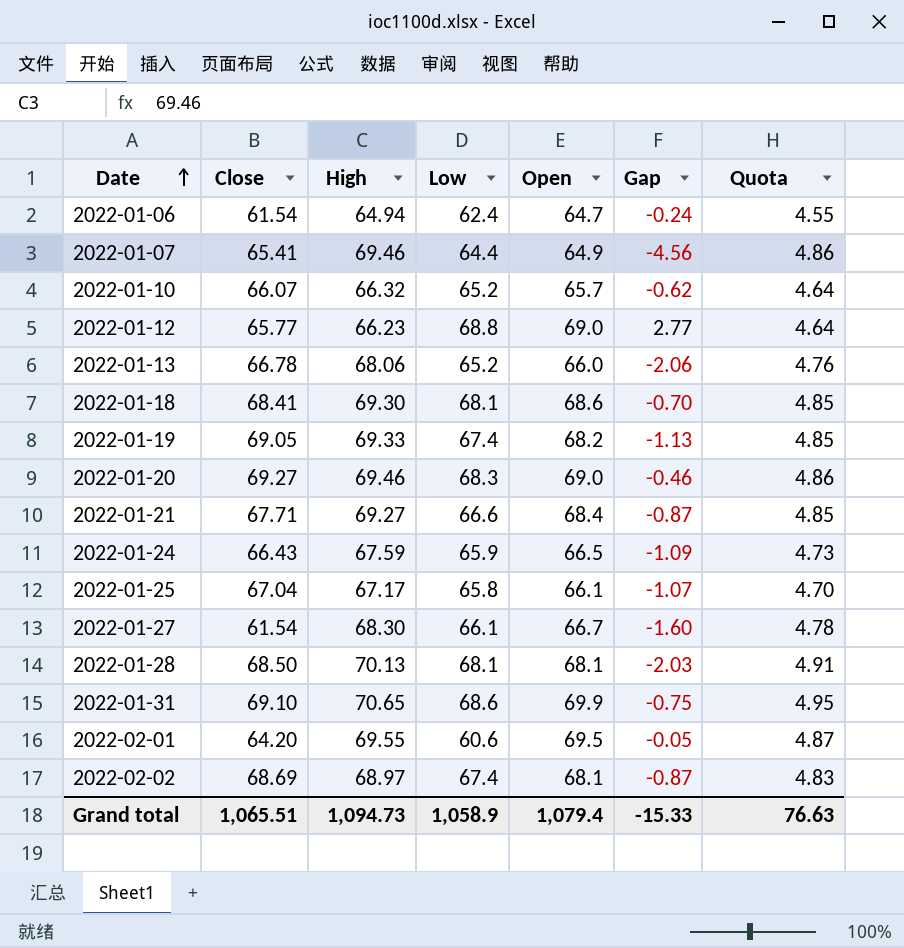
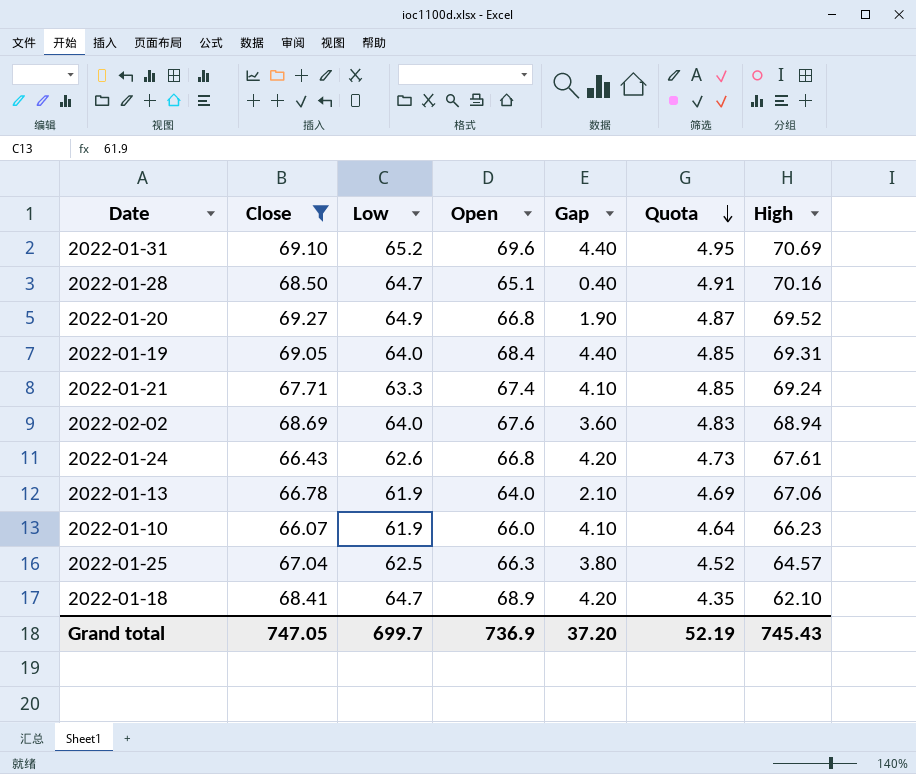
filter: none -> Close >= 66.07
row order: Date ascending -> Quota descending
column Gap | formula: [Open] - [High] -> [Open] - [Low]
column High | position: 3 -> 7
2022-01-31 | Low: 68.6 -> 65.2
2022-01-31 | Open: 69.9 -> 69.6
2022-01-31 | High: 70.65 -> 70.69
2022-01-28 | Low: 68.1 -> 64.7
2022-01-28 | Open: 68.1 -> 65.1
2022-01-28 | High: 70.13 -> 70.16
2022-01-20 | Low: 68.3 -> 64.9
2022-01-20 | Open: 69.0 -> 66.8
2022-01-20 | Quota: 4.86 -> 4.87
2022-01-20 | High: 69.46 -> 69.52
2022-01-19 | Low: 67.4 -> 64.0
2022-01-19 | Open: 68.2 -> 68.4
2022-01-19 | High: 69.33 -> 69.31
2022-01-21 | Low: 66.6 -> 63.3
2022-01-21 | Open: 68.4 -> 67.4
2022-01-21 | High: 69.27 -> 69.24
2022-02-02 | Low: 67.4 -> 64.0
2022-02-02 | Open: 68.1 -> 67.6
2022-02-02 | High: 68.97 -> 68.94
2022-01-24 | Low: 65.9 -> 62.6
2022-01-24 | Open: 66.5 -> 66.8
2022-01-24 | High: 67.59 -> 67.61
2022-01-13 | Low: 65.2 -> 61.9
2022-01-13 | Open: 66.0 -> 64.0
2022-01-13 | Quota: 4.76 -> 4.69
2022-01-13 | High: 68.06 -> 67.06
2022-01-10 | Low: 65.2 -> 61.9
2022-01-10 | Open: 65.7 -> 66.0
2022-01-10 | High: 66.32 -> 66.23
2022-01-25 | Low: 65.8 -> 62.5
2022-01-25 | Open: 66.1 -> 66.3
2022-01-25 | Quota: 4.70 -> 4.52
2022-01-25 | High: 67.17 -> 64.57
2022-01-18 | Low: 68.1 -> 64.7
2022-01-18 | Open: 68.6 -> 68.9
2022-01-18 | Quota: 4.85 -> 4.35
2022-01-18 | High: 69.30 -> 62.10
Grand total | Close: 1,065.51 -> 747.05
Grand total | Low: 1,058.9 -> 699.7
Grand total | Open: 1,079.4 -> 736.9
Grand total | Gap: -15.33 -> 37.20
Grand total | Quota: 76.63 -> 52.19
Grand total | High: 1,094.73 -> 745.43

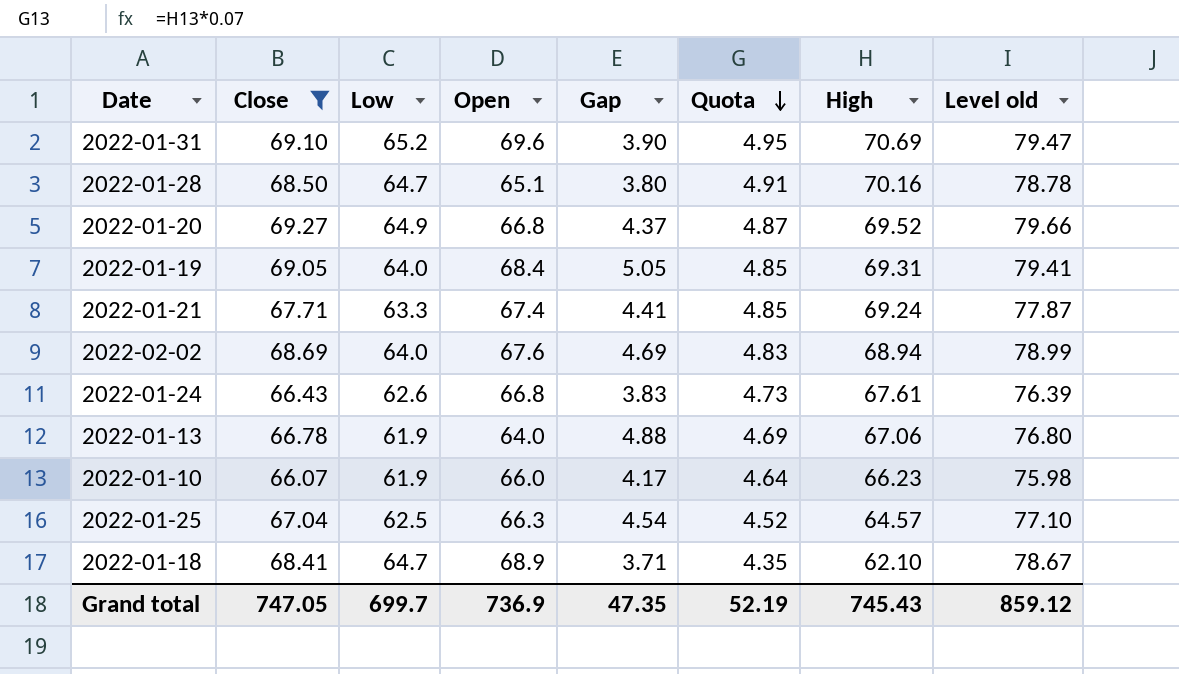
column Gap | formula: [Open] - [Low] -> [Close] - [Low]
column Level old | formula: none -> [Close] * 1.15
Grand total | Gap: 37.20 -> 47.35

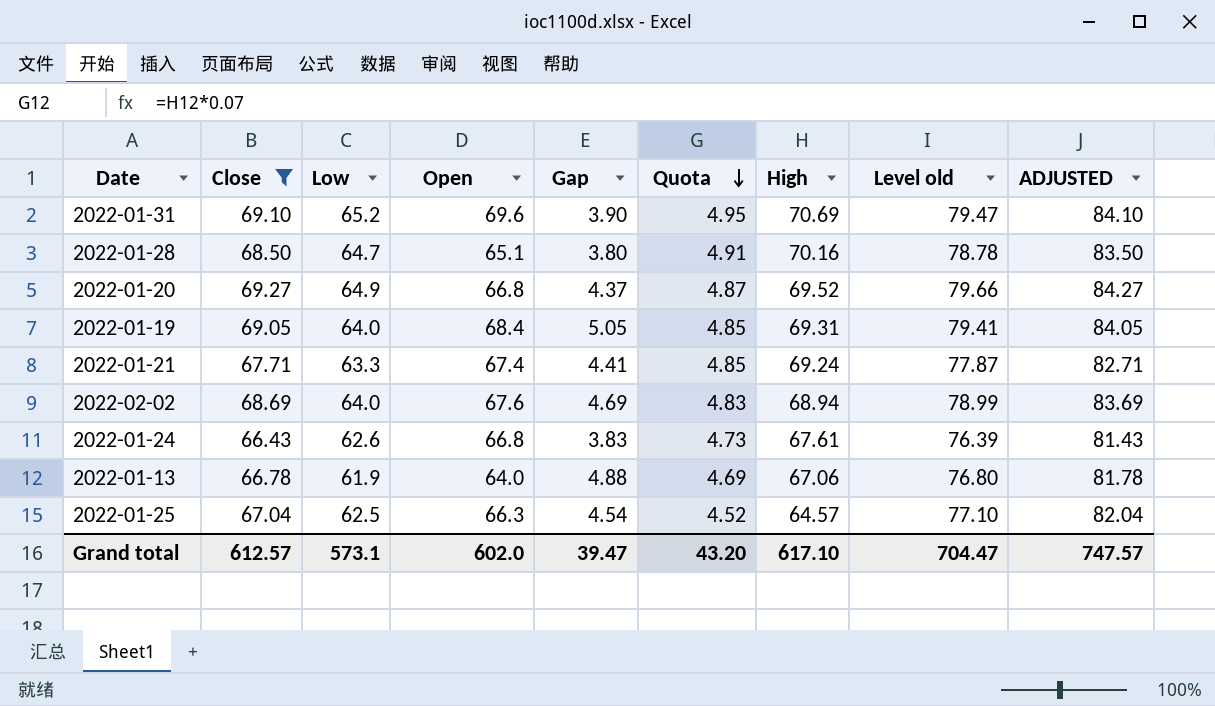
column ADJUSTED | formula: none -> [Close] + 15
row 2022-01-10: 66.07 | 61.9 | 66.0 | 4.17 | 4.64 | 66.23 | 75.98 -> none
row 2022-01-18: 68.41 | 64.7 | 68.9 | 3.71 | 4.35 | 62.10 | 78.67 -> none
Grand total | Close: 747.05 -> 612.57
Grand total | Low: 699.7 -> 573.1
Grand total | Open: 736.9 -> 602.0
Grand total | Gap: 47.35 -> 39.47
Grand total | Quota: 52.19 -> 43.20
Grand total | High: 745.43 -> 617.10
Grand total | Level old: 859.12 -> 704.47

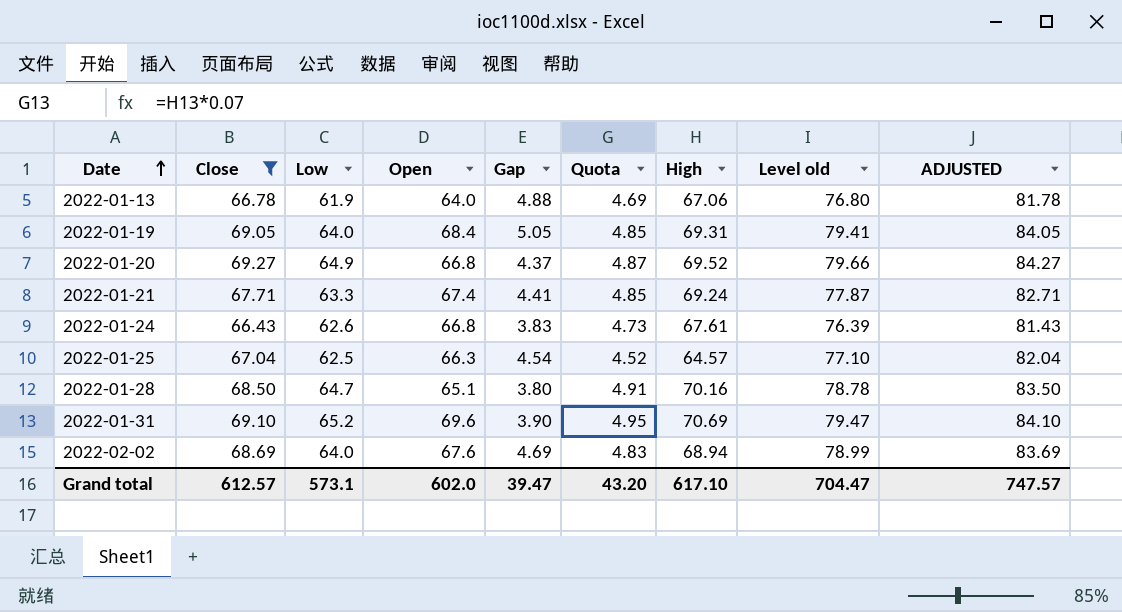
row order: Quota descending -> Date ascending

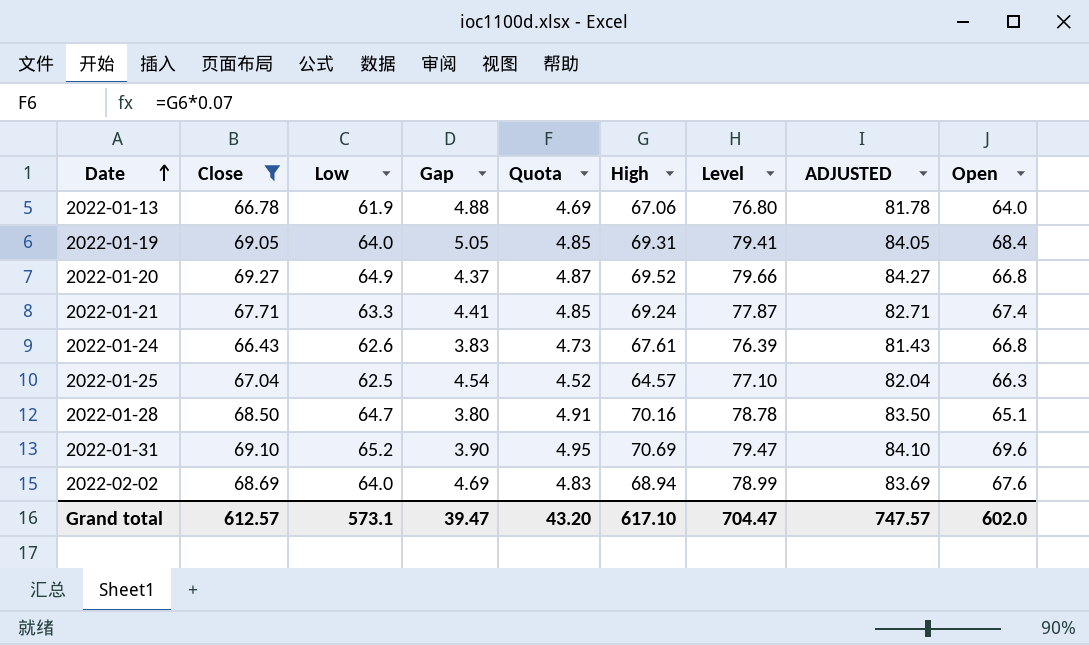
column name: Level old -> Level
column Open | position: 4 -> 9

